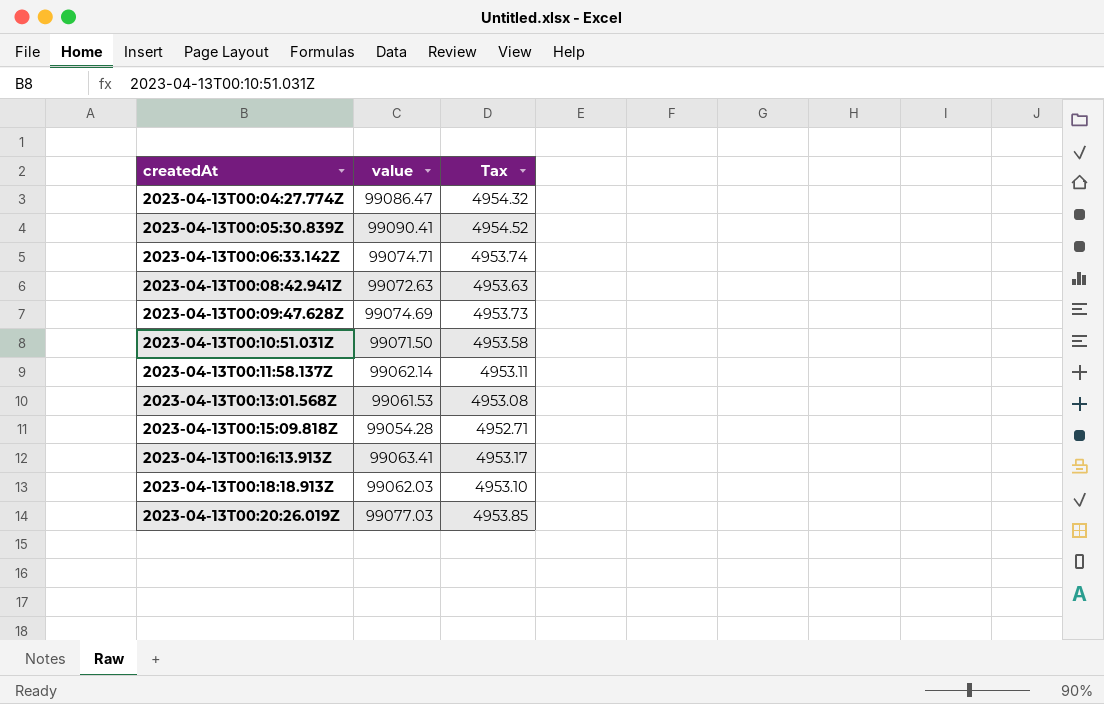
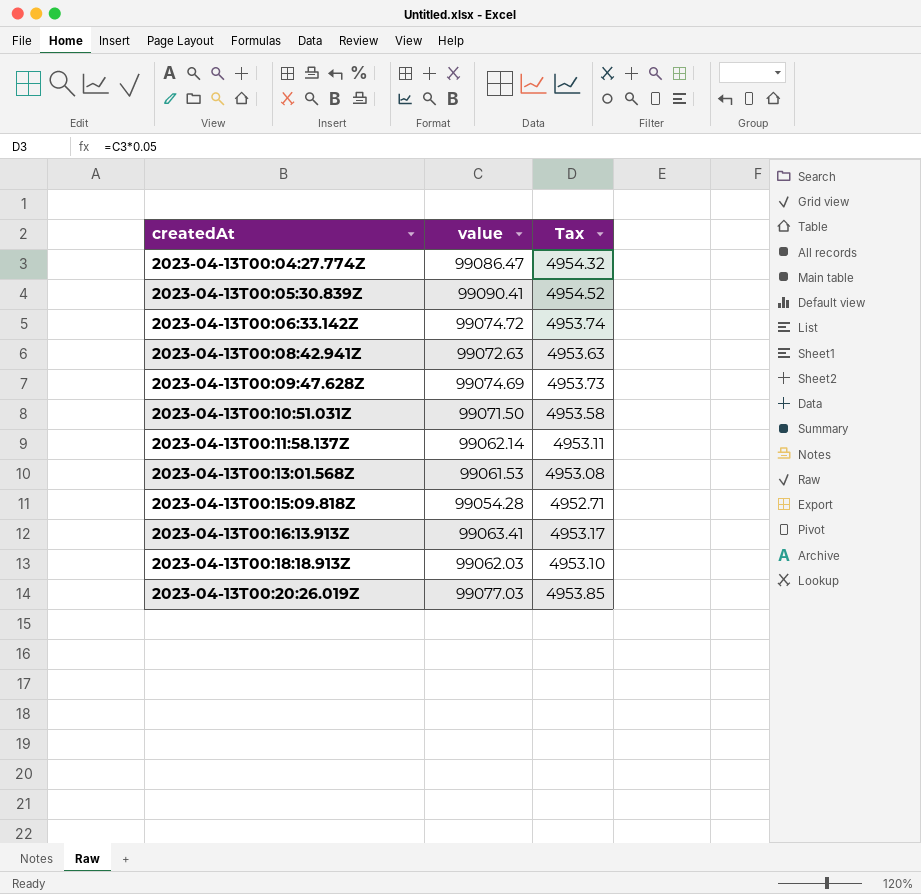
2023-04-13T00:06:33.142Z | value: 99074.71 -> 99074.72

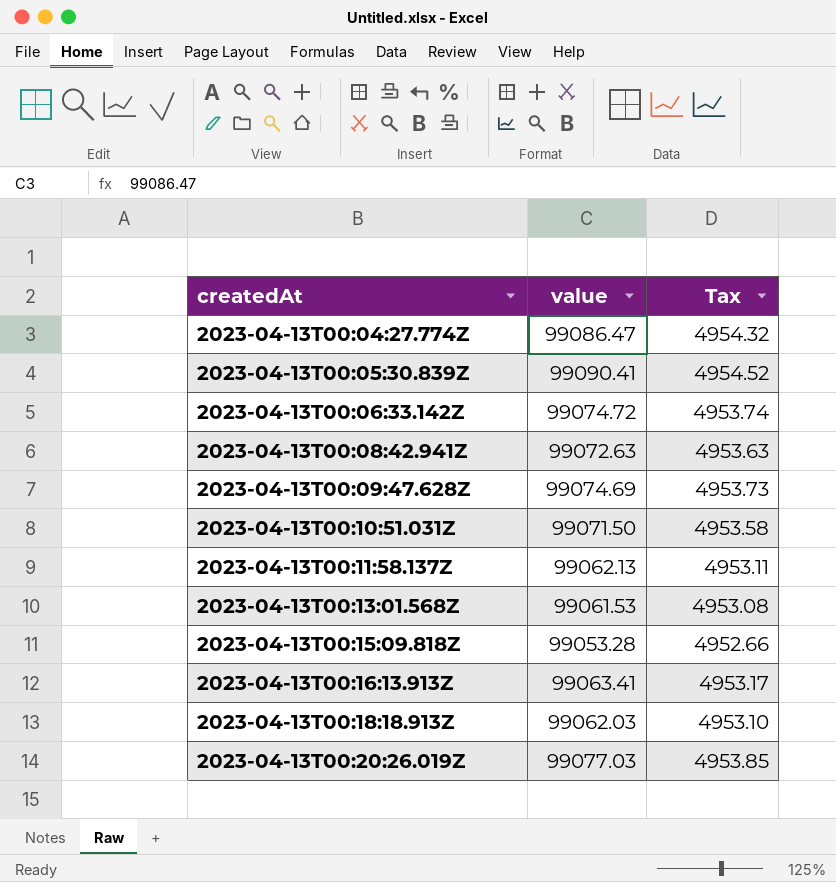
2023-04-13T00:11:58.137Z | value: 99062.14 -> 99062.13
2023-04-13T00:15:09.818Z | value: 99054.28 -> 99053.28
2023-04-13T00:15:09.818Z | Tax: 4952.71 -> 4952.66

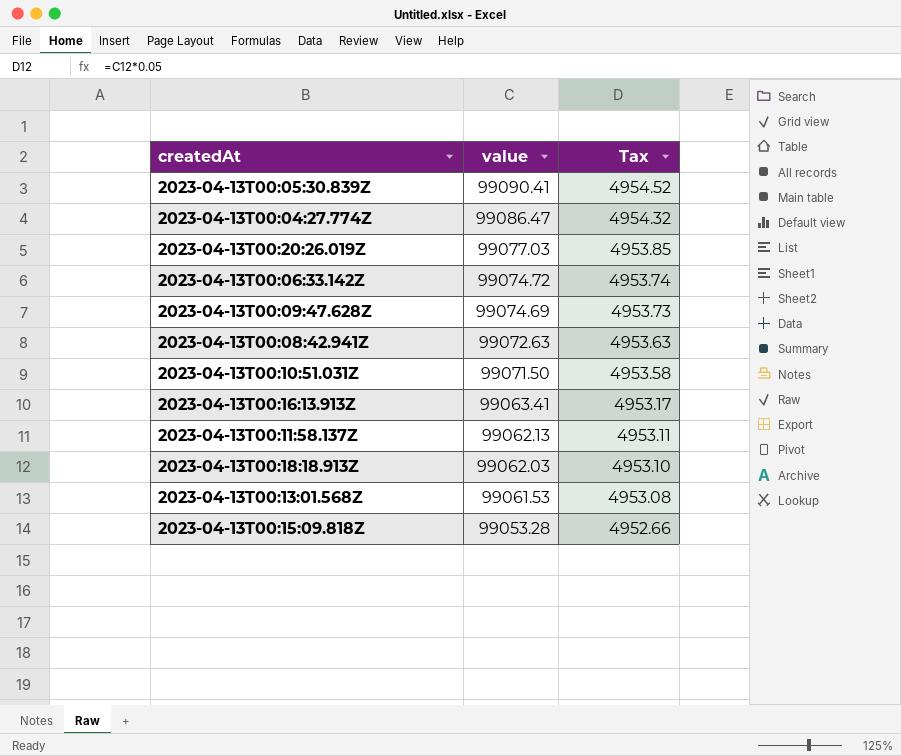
row order: createdAt ascending -> value descending

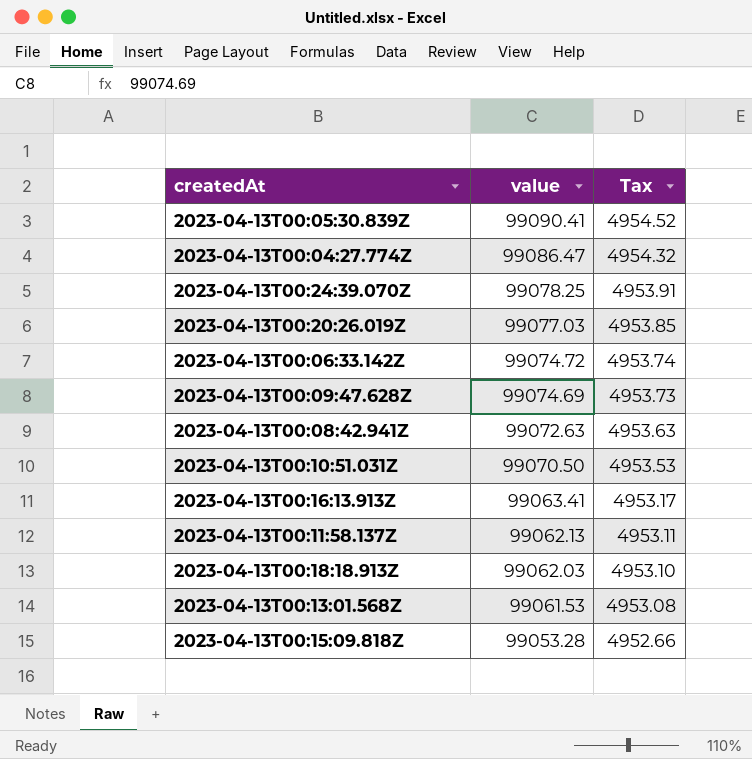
row 2023-04-13T00:24:39.070Z: none -> 99078.25 | 4953.91
2023-04-13T00:10:51.031Z | value: 99071.50 -> 99070.50
2023-04-13T00:10:51.031Z | Tax: 4953.58 -> 4953.53

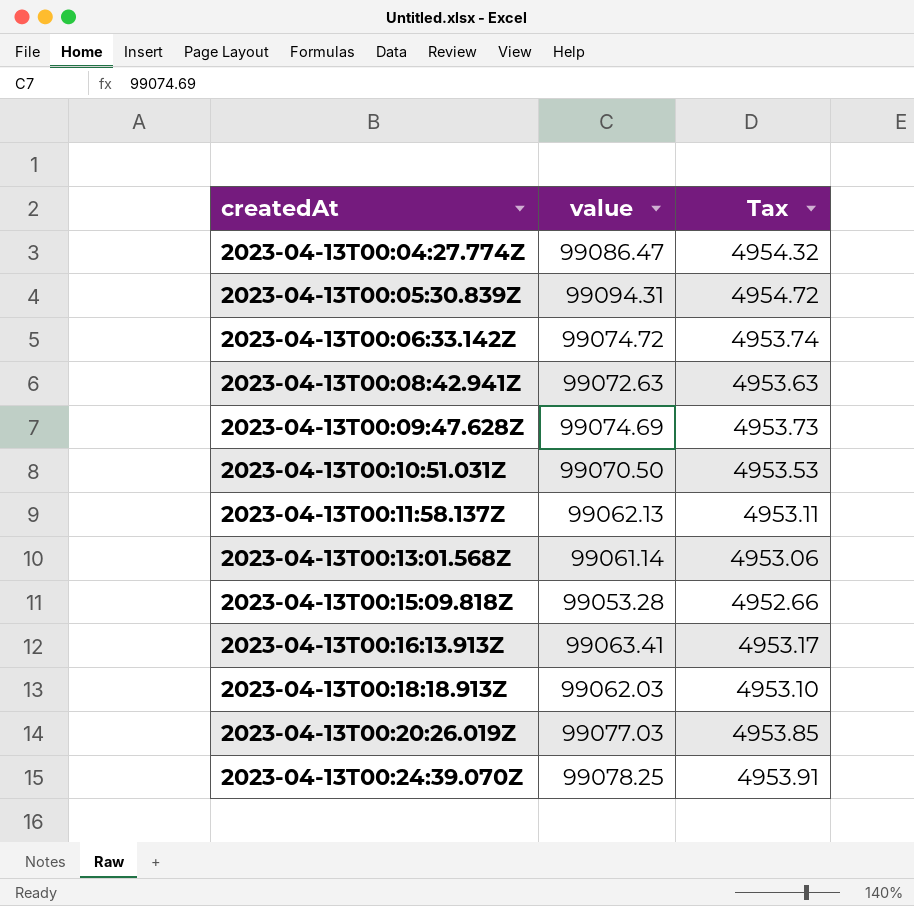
row order: value descending -> createdAt ascending
2023-04-13T00:05:30.839Z | value: 99090.41 -> 99094.31
2023-04-13T00:05:30.839Z | Tax: 4954.52 -> 4954.72
2023-04-13T00:13:01.568Z | value: 99061.53 -> 99061.14
2023-04-13T00:13:01.568Z | Tax: 4953.08 -> 4953.06

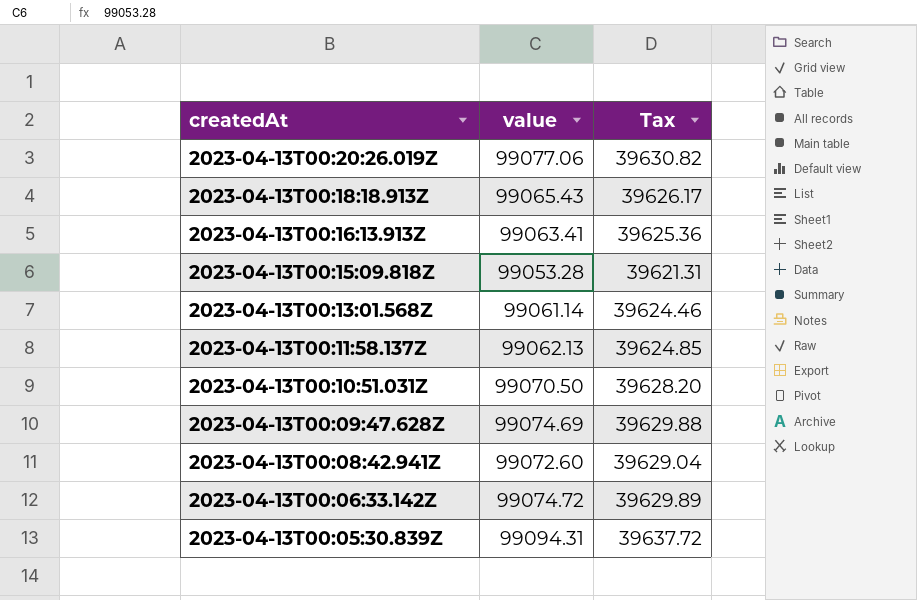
row order: createdAt ascending -> createdAt descending
column Tax | formula: [value] * 0.05 -> [value] * 0.4
row 2023-04-13T00:04:27.774Z: 99086.47 | 4954.32 -> none
row 2023-04-13T00:24:39.070Z: 99078.25 | 4953.91 -> none
2023-04-13T00:20:26.019Z | value: 99077.03 -> 99077.06
2023-04-13T00:18:18.913Z | value: 99062.03 -> 99065.43
2023-04-13T00:08:42.941Z | value: 99072.63 -> 99072.60

